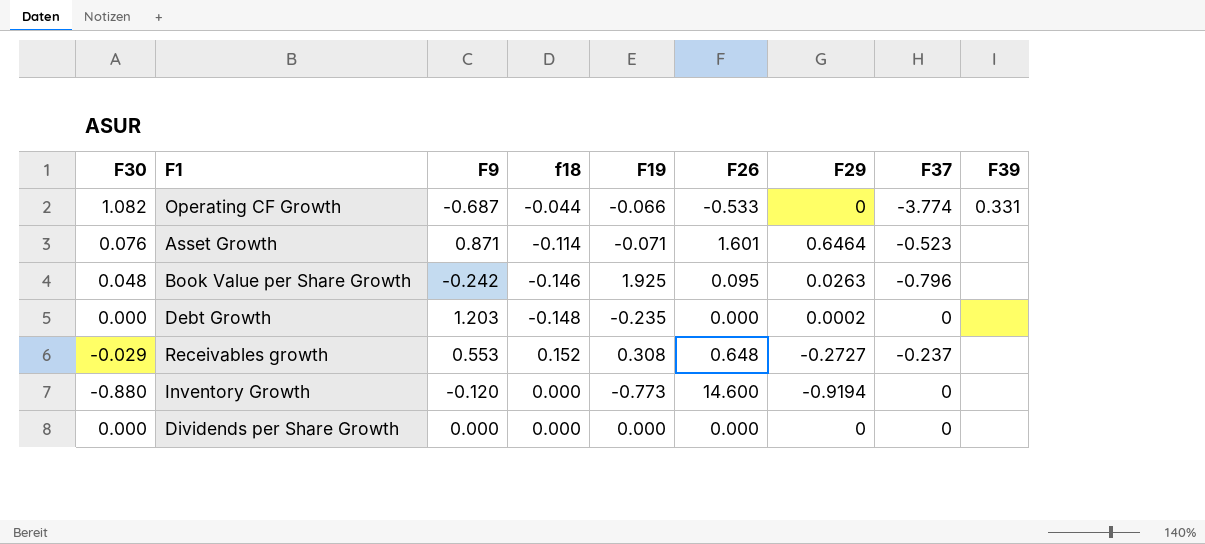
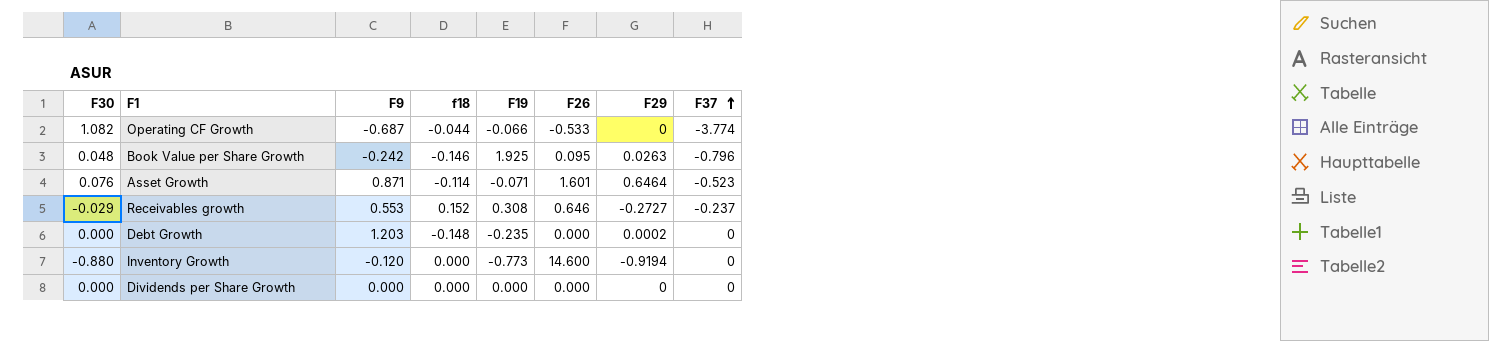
row order: none -> F37 ascending
column F39 | position: 9 -> none
Receivables growth | F26: 0.648 -> 0.646

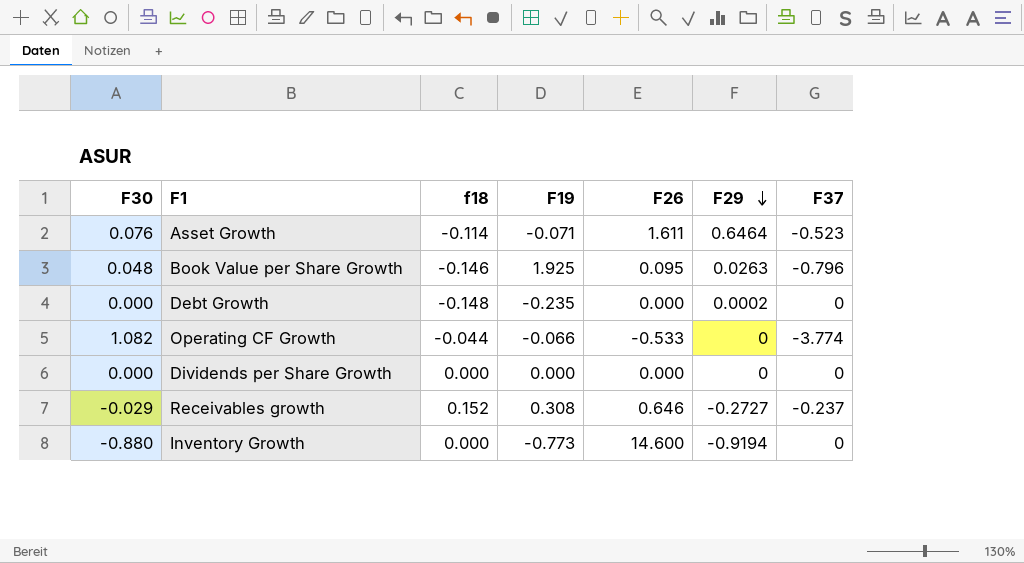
row order: F37 ascending -> F29 descending
column F9 | position: 3 -> none
Asset Growth | F26: 1.601 -> 1.611

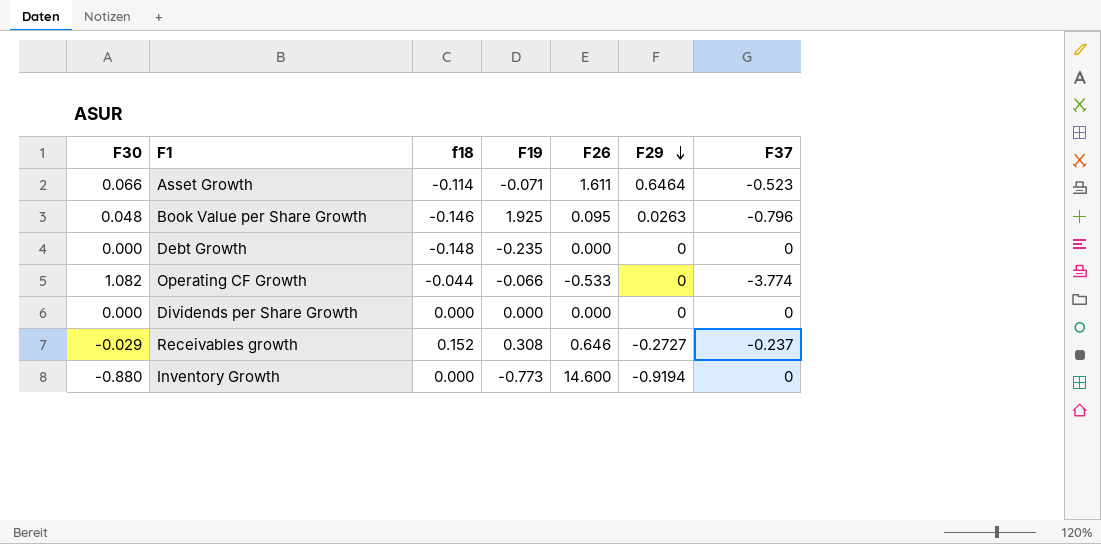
Asset Growth | F30: 0.076 -> 0.066
Debt Growth | F29: 0.0002 -> 0

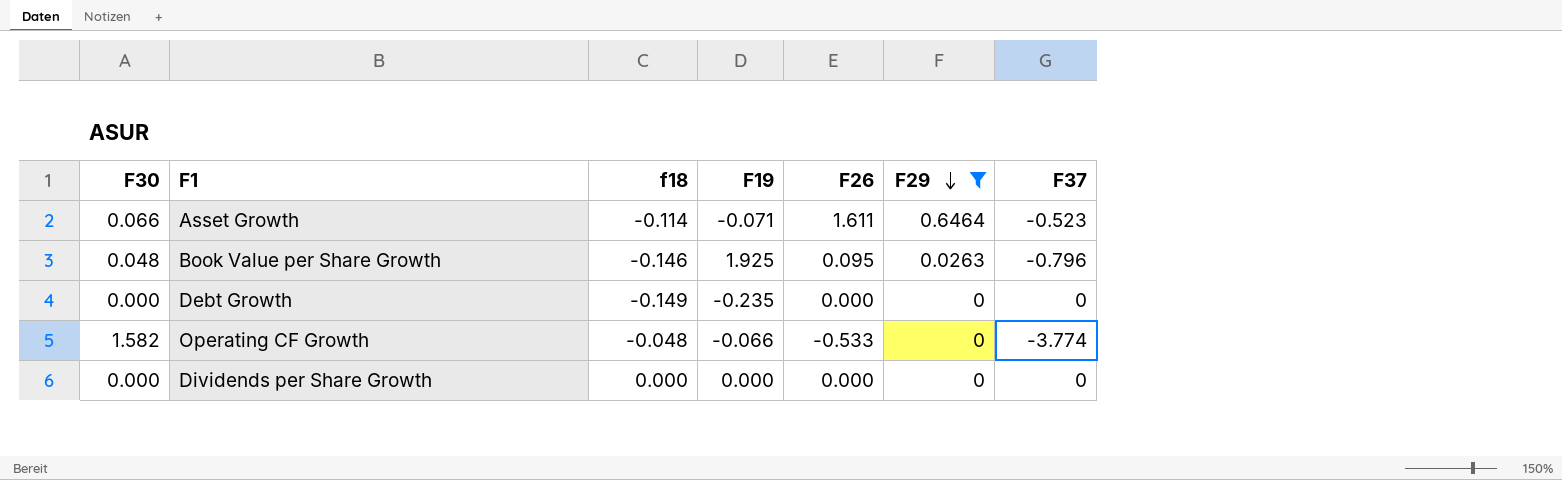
filter: none -> F29 >= 0
Debt Growth | f18: -0.148 -> -0.149
Operating CF Growth | F30: 1.082 -> 1.582
Operating CF Growth | f18: -0.044 -> -0.048

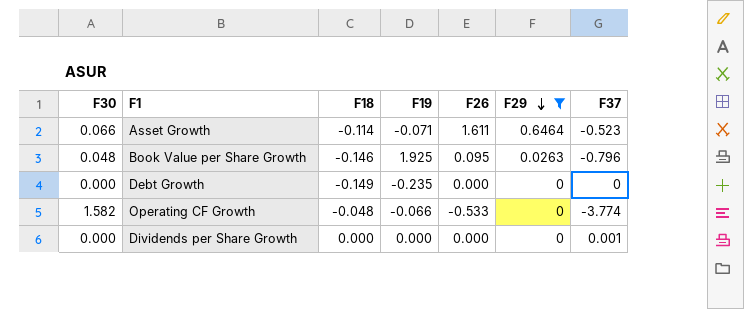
column name: f18 -> F18
Dividends per Share Growth | F37: 0 -> 0.001

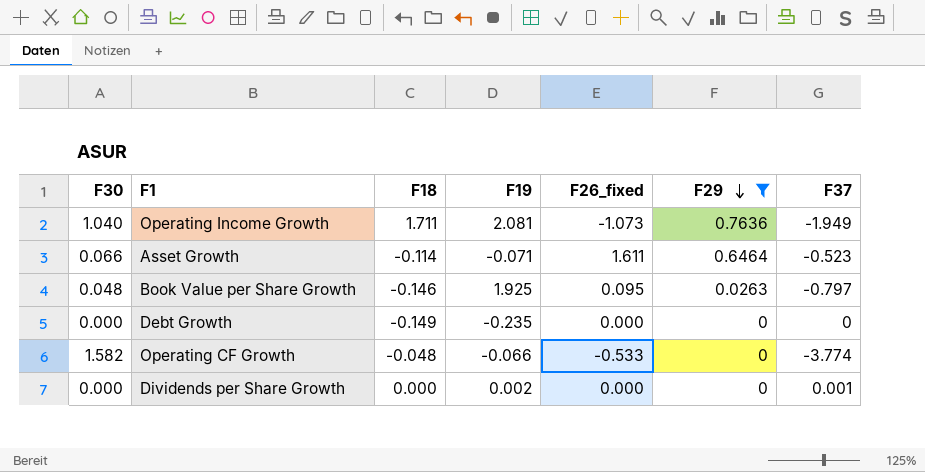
column name: F26 -> F26_fixed
row Operating Income Growth: none -> 1.040 | 1.711 | 2.081 | -1.073 | 0.7636 | -1.949
Book Value per Share Growth | F37: -0.796 -> -0.797
Dividends per Share Growth | F19: 0.000 -> 0.002

